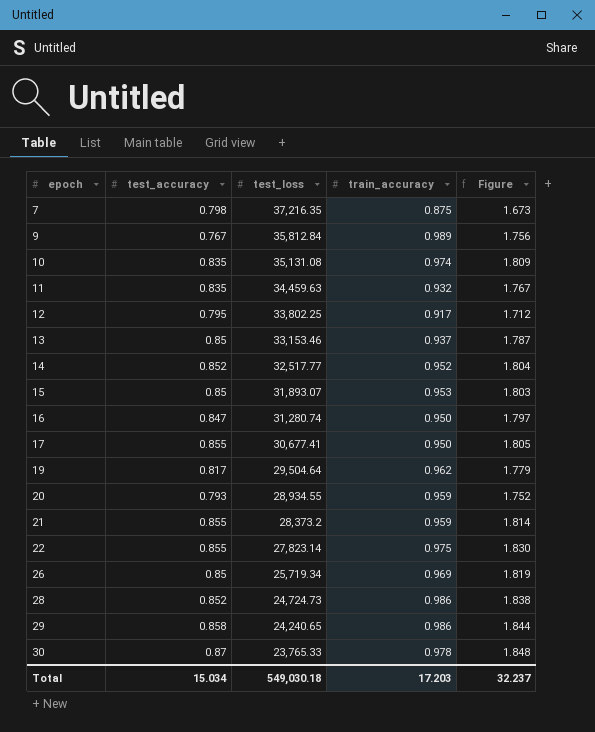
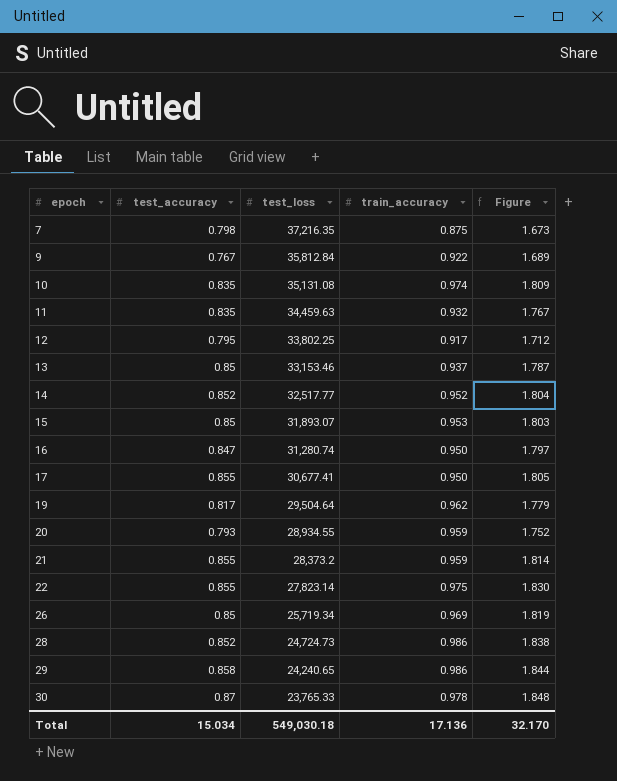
9 | train_accuracy: 0.989 -> 0.922
9 | Figure: 1.756 -> 1.689
Total | train_accuracy: 17.203 -> 17.136
Total | Figure: 32.237 -> 32.170

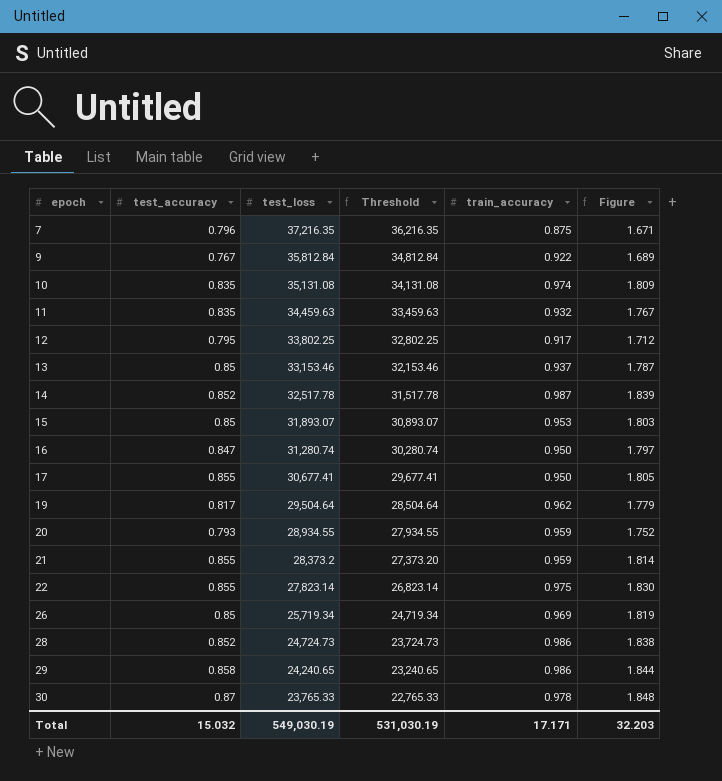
column Threshold | formula: none -> [test_loss] - 1000
7 | test_accuracy: 0.798 -> 0.796
7 | Figure: 1.673 -> 1.671
14 | test_loss: 32,517.77 -> 32,517.78
14 | train_accuracy: 0.952 -> 0.987
14 | Figure: 1.804 -> 1.839
Total | test_accuracy: 15.034 -> 15.032
Total | test_loss: 549,030.18 -> 549,030.19
Total | train_accuracy: 17.136 -> 17.171
Total | Figure: 32.170 -> 32.203

